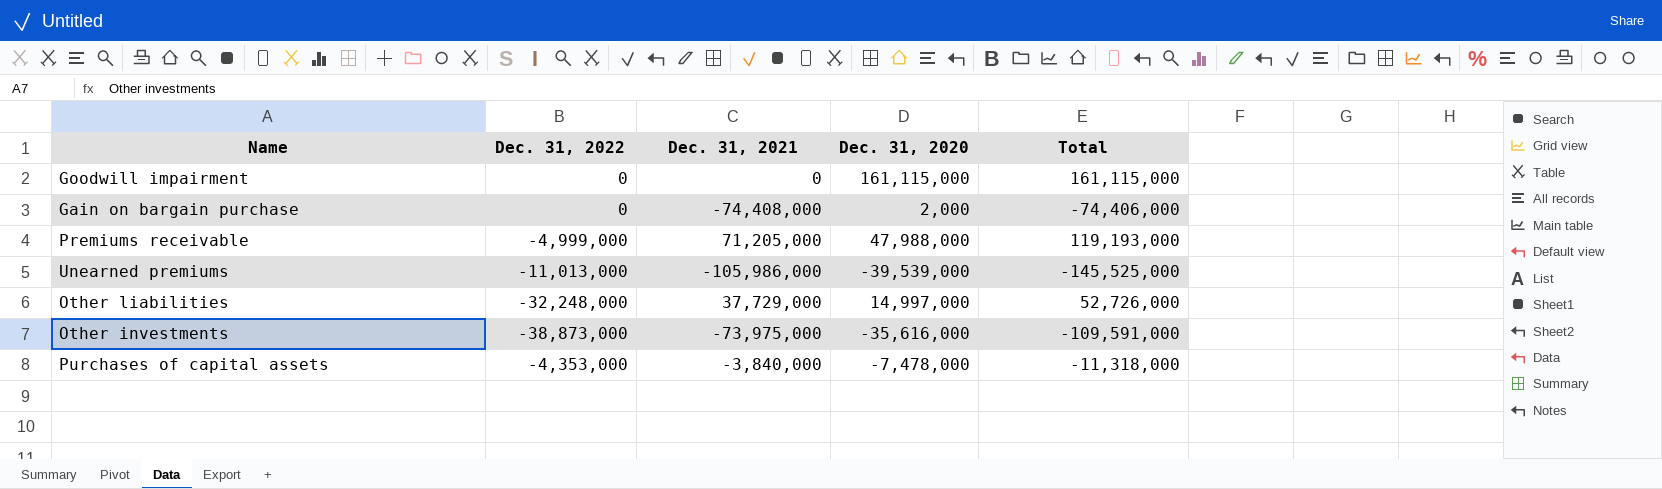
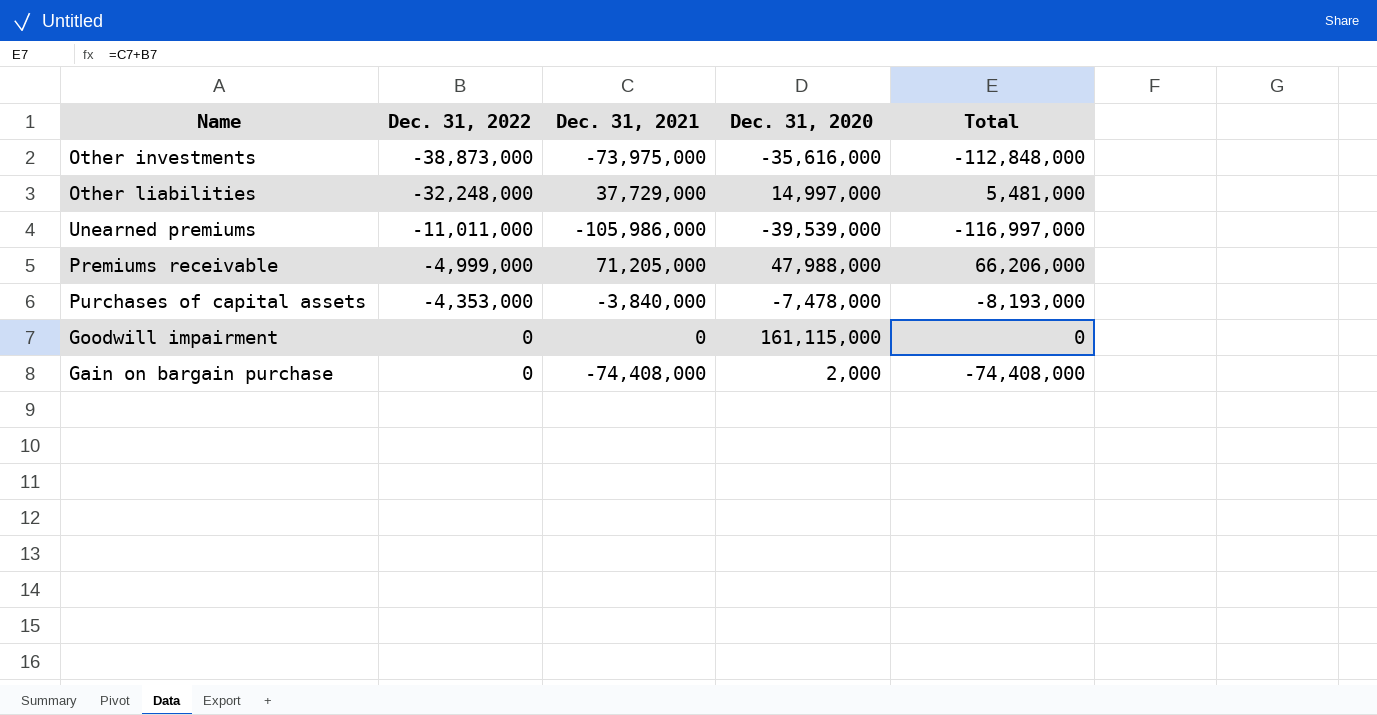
row order: none -> Dec. 31, 2022 ascending
column Total | formula: [Dec. 31, 2021] + [Dec. 31, 2020] -> [Dec. 31, 2022] + [Dec. 31, 2021]
Unearned premiums | Dec. 31, 2022: -11,013,000 -> -11,011,000

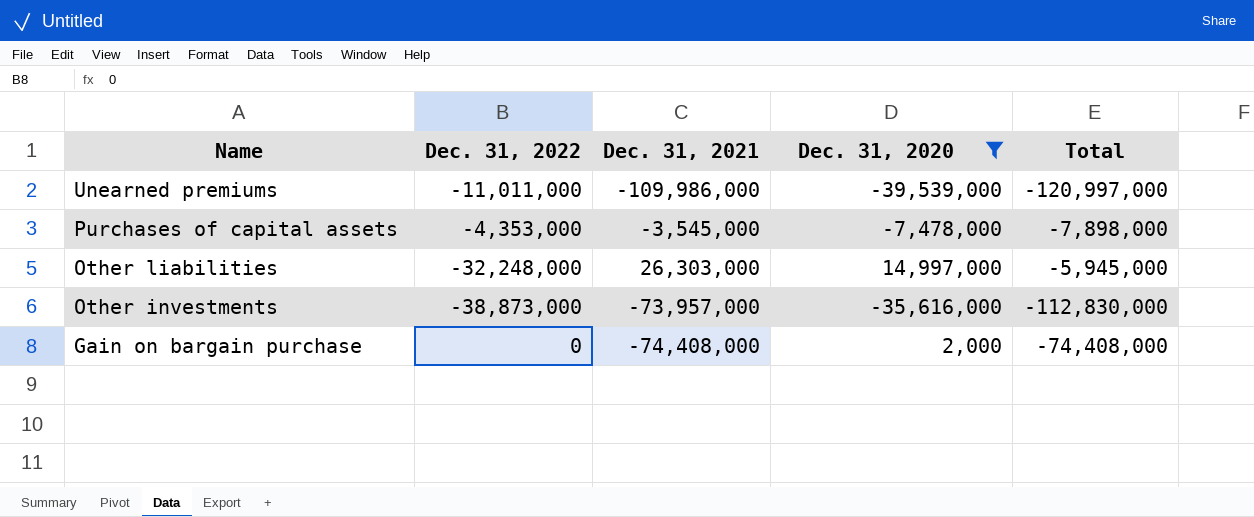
filter: none -> Dec. 31, 2020 <= 14,997,000
row order: Dec. 31, 2022 ascending -> Name descending
Unearned premiums | Dec. 31, 2021: -105,986,000 -> -109,986,000
Unearned premiums | Total: -116,997,000 -> -120,997,000
Purchases of capital assets | Dec. 31, 2021: -3,840,000 -> -3,545,000
Purchases of capital assets | Total: -8,193,000 -> -7,898,000
Other liabilities | Dec. 31, 2021: 37,729,000 -> 26,303,000
Other liabilities | Total: 5,481,000 -> -5,945,000
Other investments | Dec. 31, 2021: -73,975,000 -> -73,957,000
Other investments | Total: -112,848,000 -> -112,830,000

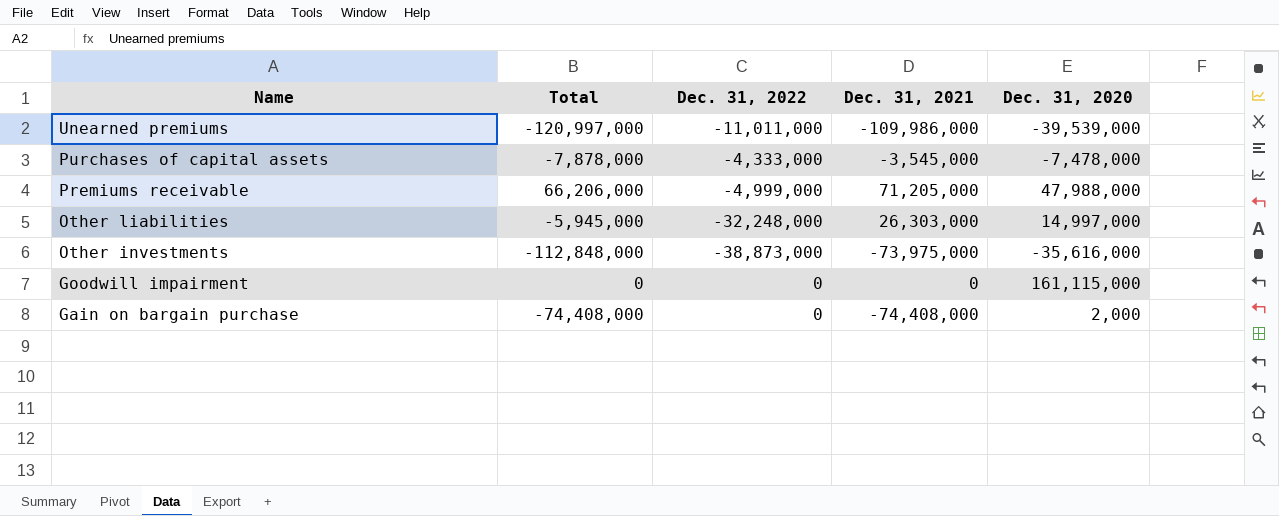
filter: Dec. 31, 2020 <= 14,997,000 -> none
column Total | position: 5 -> 2
Purchases of capital assets | Total: -7,898,000 -> -7,878,000
Purchases of capital assets | Dec. 31, 2022: -4,353,000 -> -4,333,000
Other investments | Total: -112,830,000 -> -112,848,000
Other investments | Dec. 31, 2021: -73,957,000 -> -73,975,000

